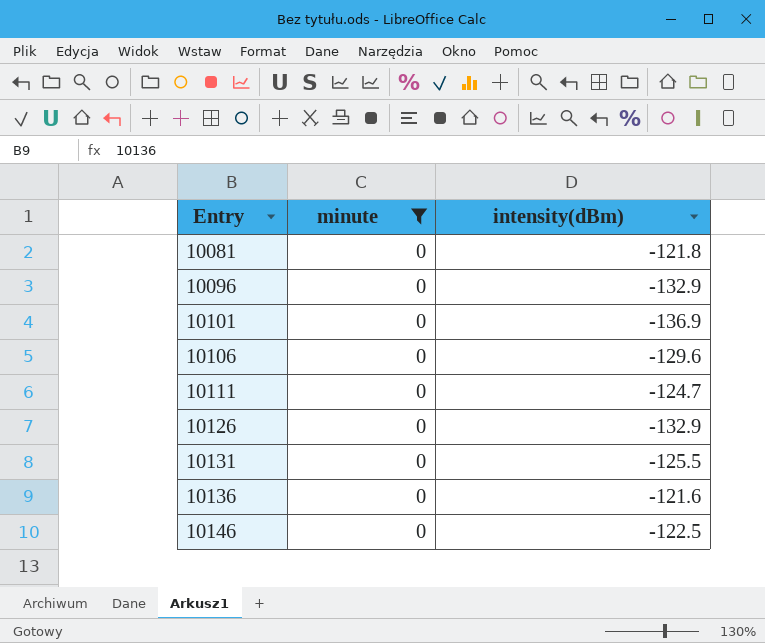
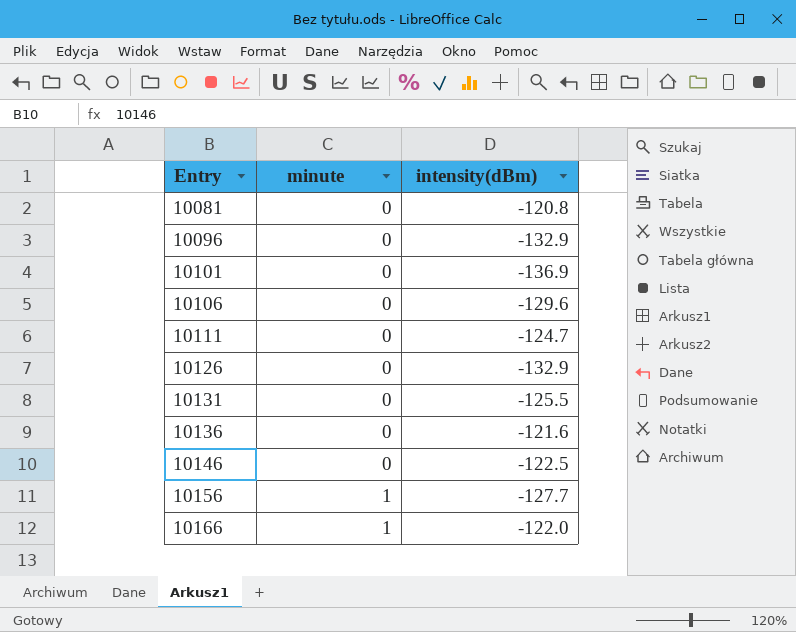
filter: minute = 0 -> none
10081 | intensity(dBm): -121.8 -> -120.8

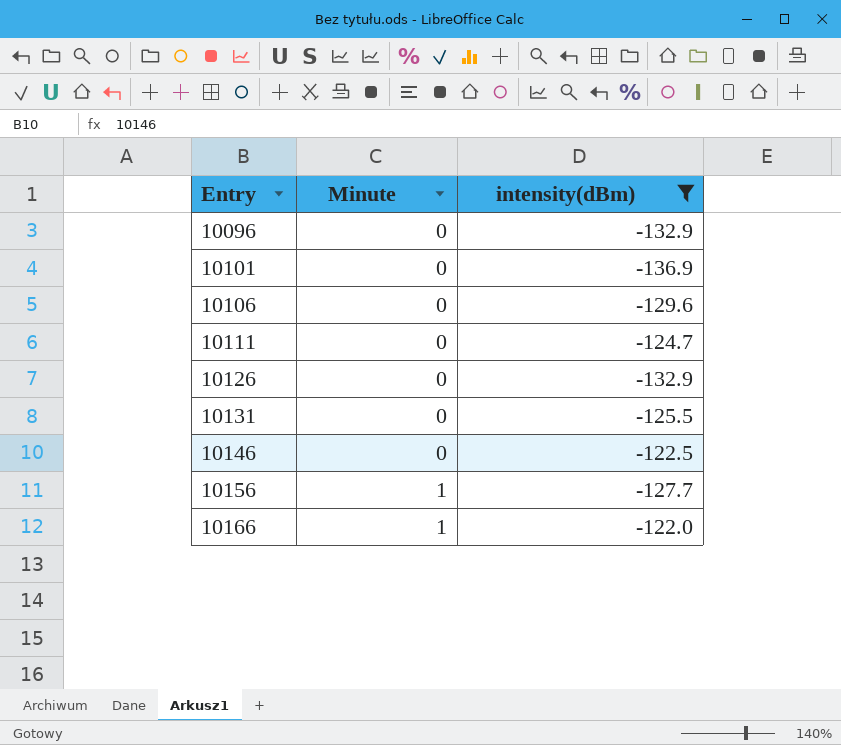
filter: none -> intensity(dBm) <= -122.0
column name: minute -> Minute

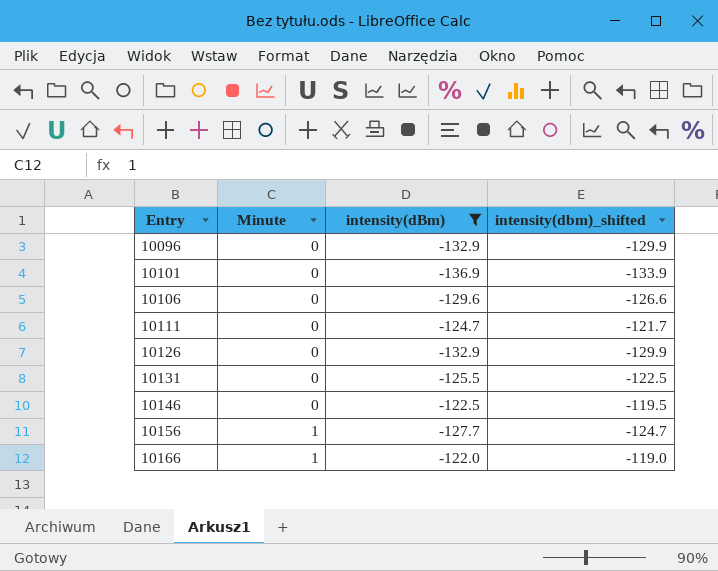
column intensity(dbm)_shifted | formula: none -> [intensity(dBm)] + 3

